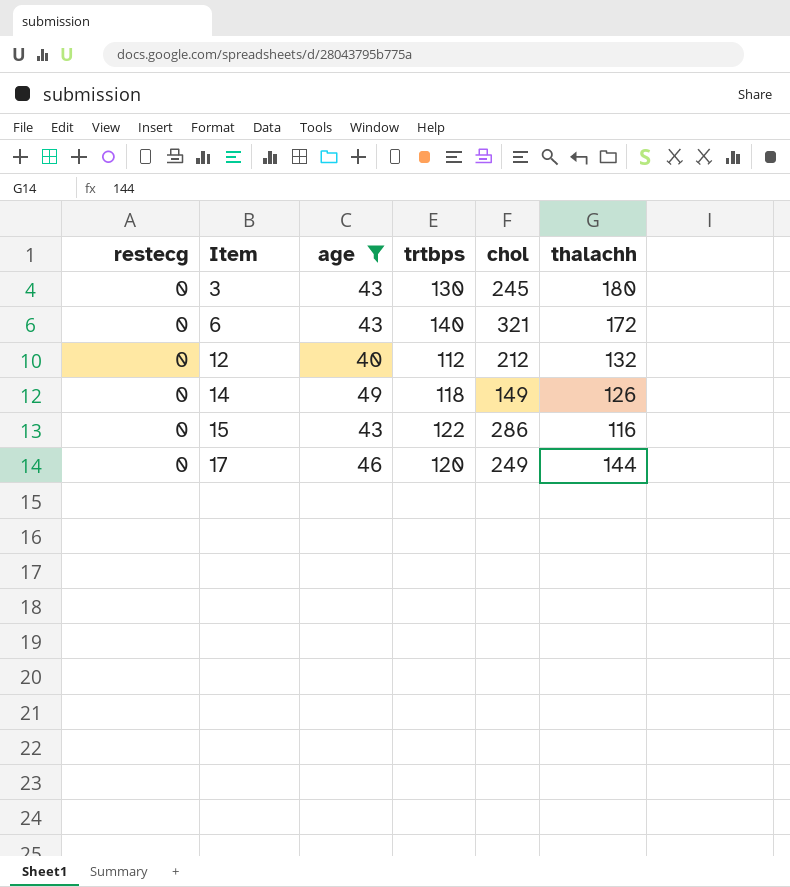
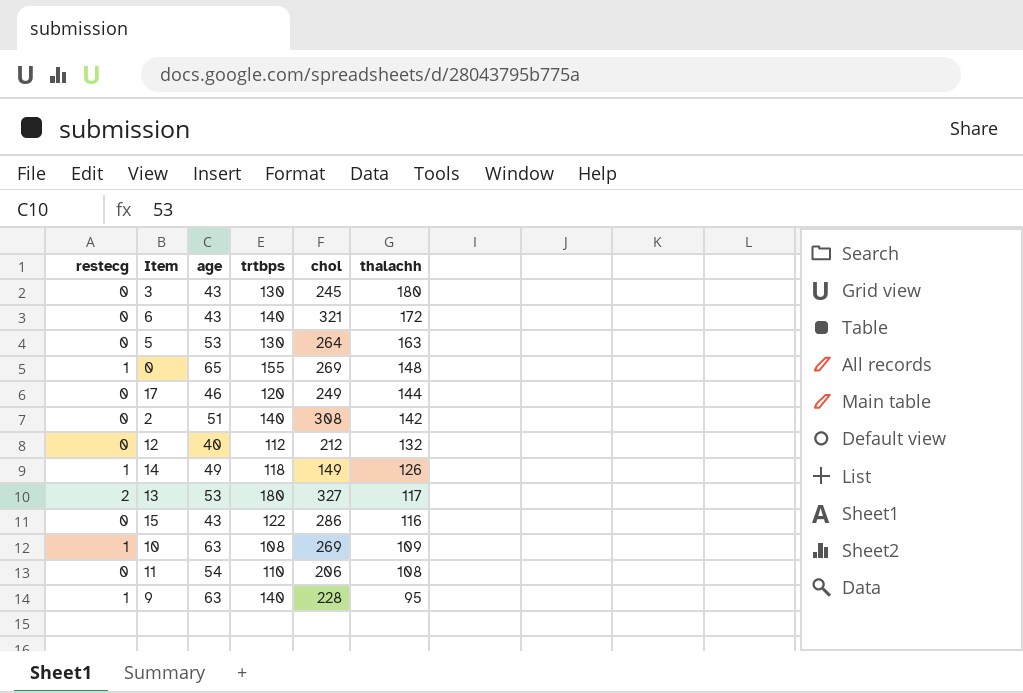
filter: age <= 49 -> none
row order: Item ascending -> thalachh descending
14 | restecg: 0 -> 1

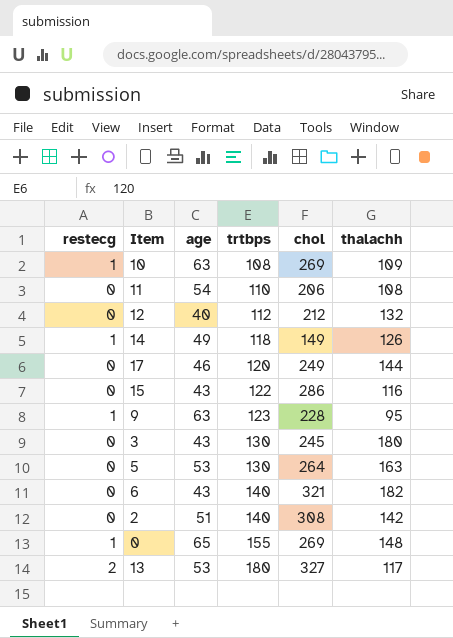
row order: thalachh descending -> trtbps ascending
9 | trtbps: 140 -> 123
6 | thalachh: 172 -> 182

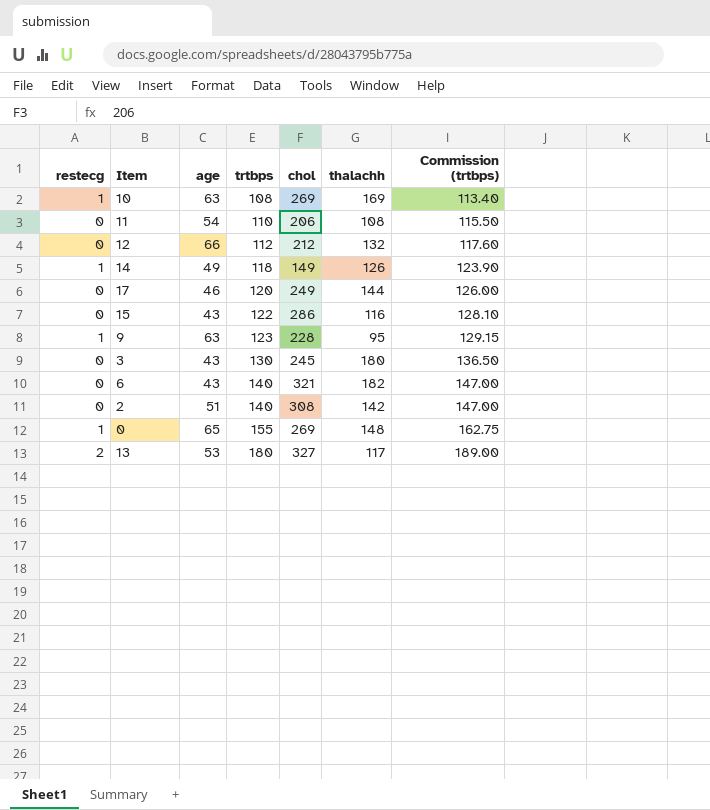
column Commission (trtbps) | formula: none -> [trtbps] * 1.05
row 5: 0 | 53 | 130 | 264 | 163 -> none
10 | thalachh: 109 -> 169
12 | age: 40 -> 66

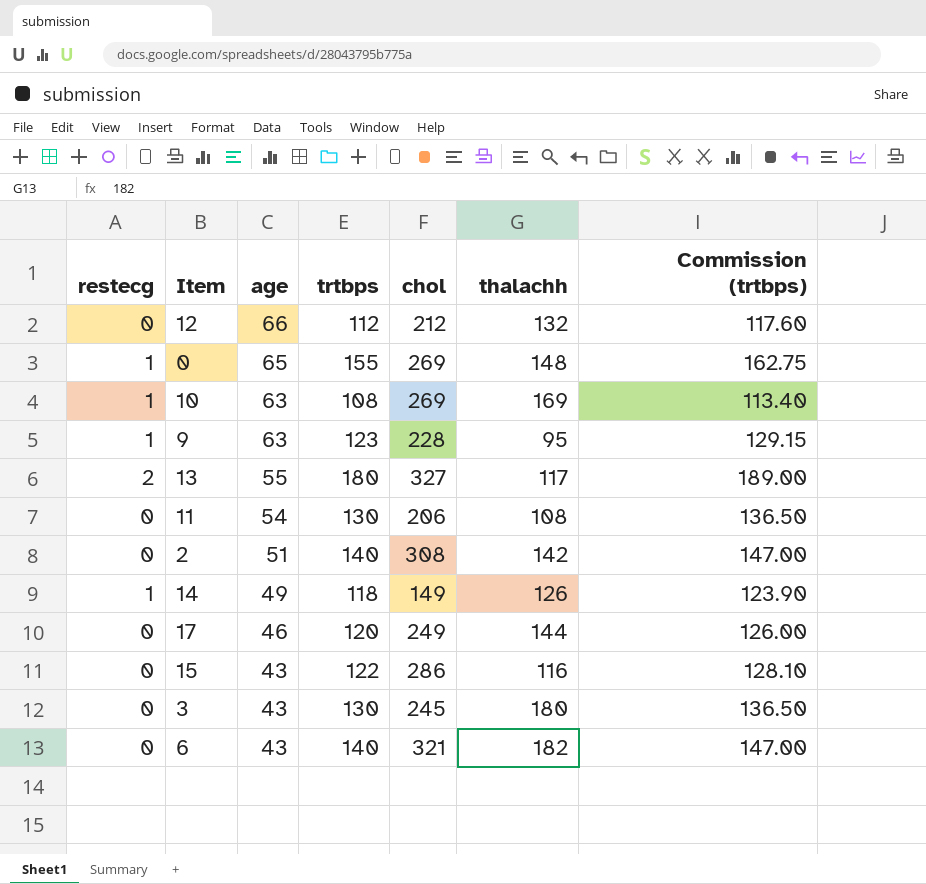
row order: trtbps ascending -> age descending
13 | age: 53 -> 55
11 | trtbps: 110 -> 130
11 | Commission (trtbps): 115.50 -> 136.50

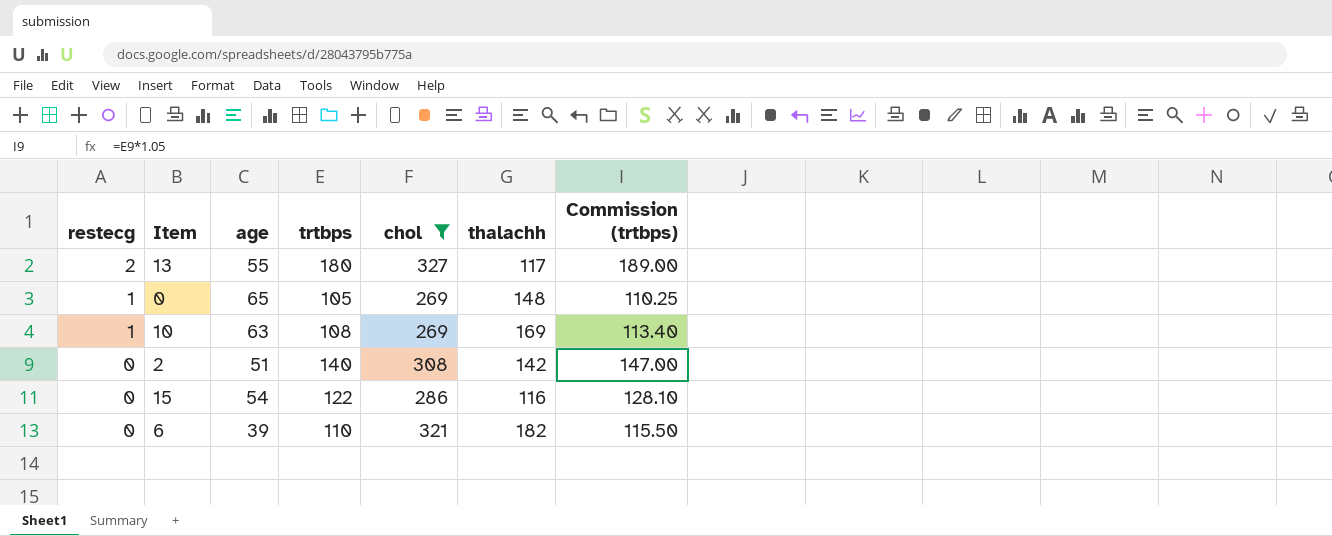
filter: none -> chol >= 269
row order: age descending -> restecg descending
0 | trtbps: 155 -> 105
0 | Commission (trtbps): 162.75 -> 110.25
15 | age: 43 -> 54
6 | age: 43 -> 39
6 | trtbps: 140 -> 110
6 | Commission (trtbps): 147.00 -> 115.50

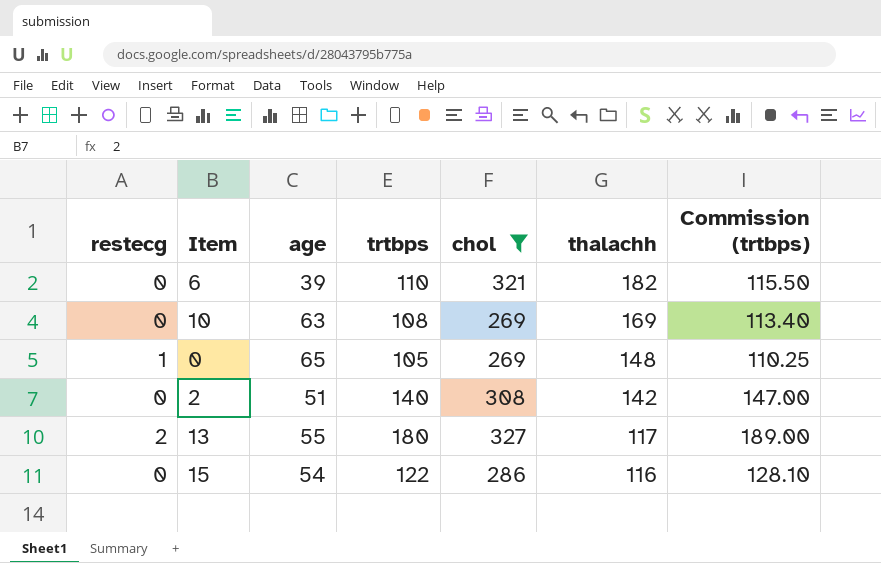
row order: restecg descending -> thalachh descending
10 | restecg: 1 -> 0

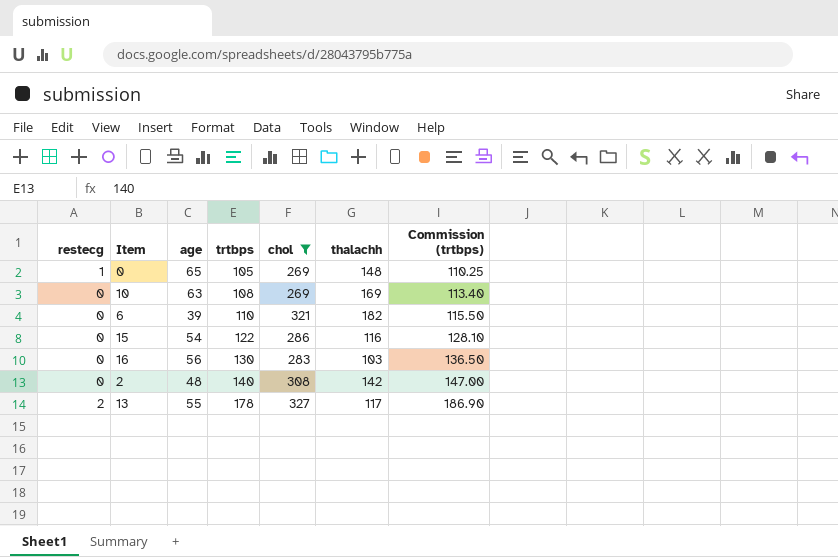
row order: thalachh descending -> trtbps ascending
row 16: none -> 0 | 56 | 130 | 283 | 103 | 136.50
2 | age: 51 -> 48
13 | trtbps: 180 -> 178
13 | Commission (trtbps): 189.00 -> 186.90

